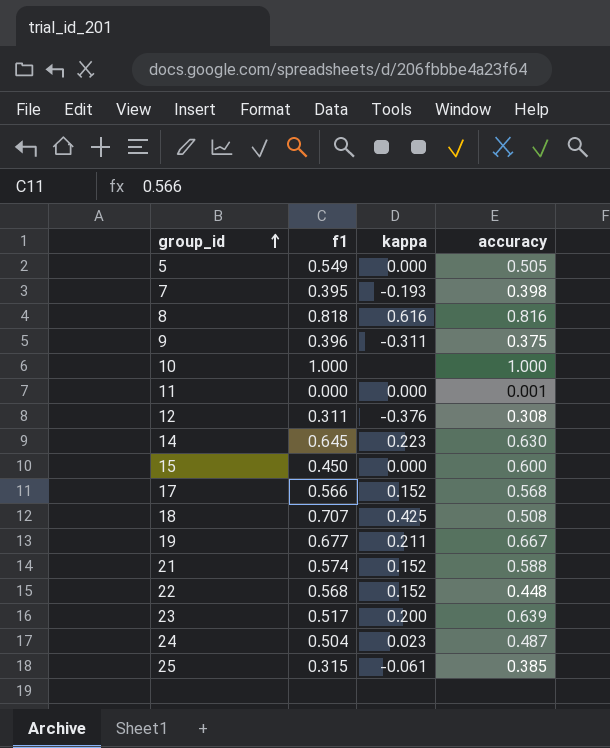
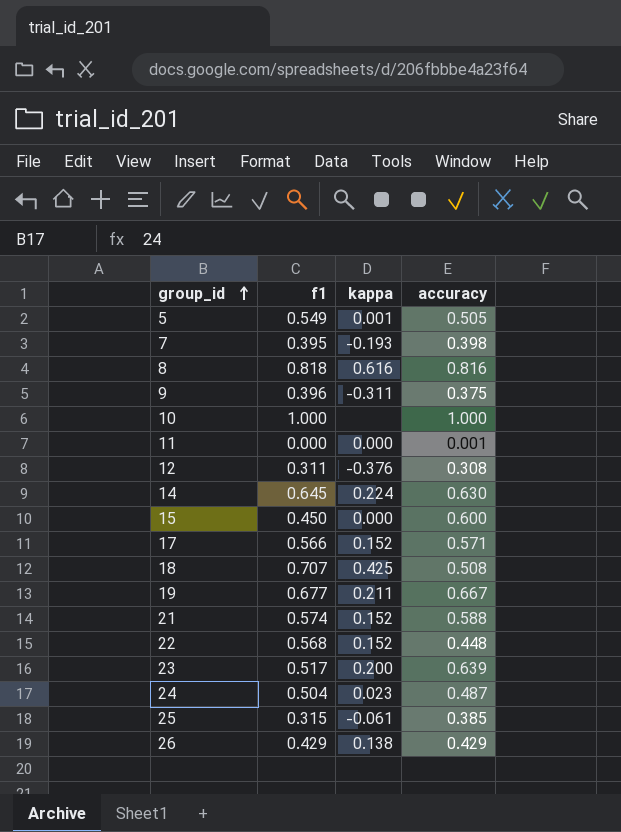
5 | kappa: 0.000 -> 0.001
14 | kappa: 0.223 -> 0.224
17 | accuracy: 0.568 -> 0.571
row 26: none -> 0.429 | 0.138 | 0.429

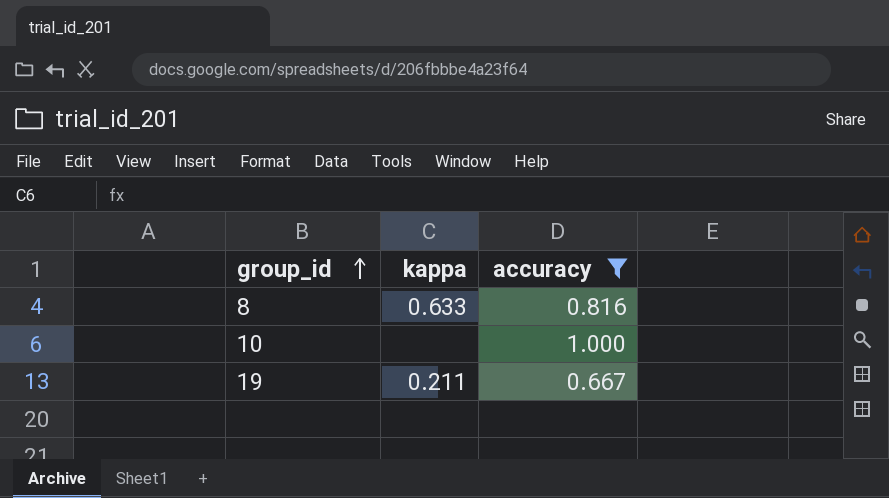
filter: none -> accuracy >= 0.667
column f1 | position: 2 -> none
8 | kappa: 0.616 -> 0.633

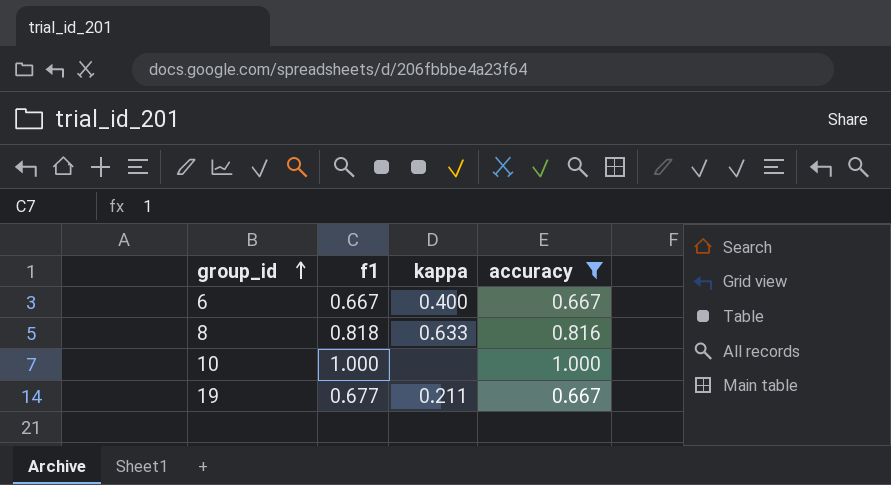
column f1 | position: none -> 2
row 6: none -> 0.667 | 0.400 | 0.667

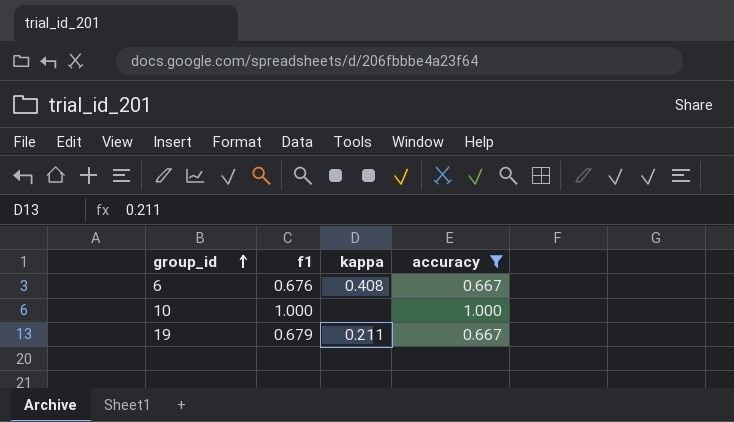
row 8: 0.818 | 0.633 | 0.816 -> none
6 | f1: 0.667 -> 0.676
6 | kappa: 0.400 -> 0.408
19 | f1: 0.677 -> 0.679

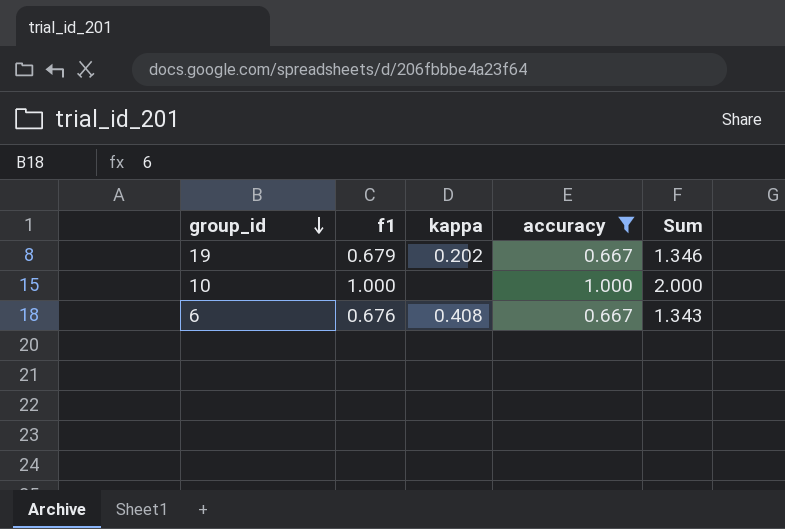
row order: group_id ascending -> group_id descending
column Sum | formula: none -> [f1] + [accuracy]
19 | kappa: 0.211 -> 0.202

